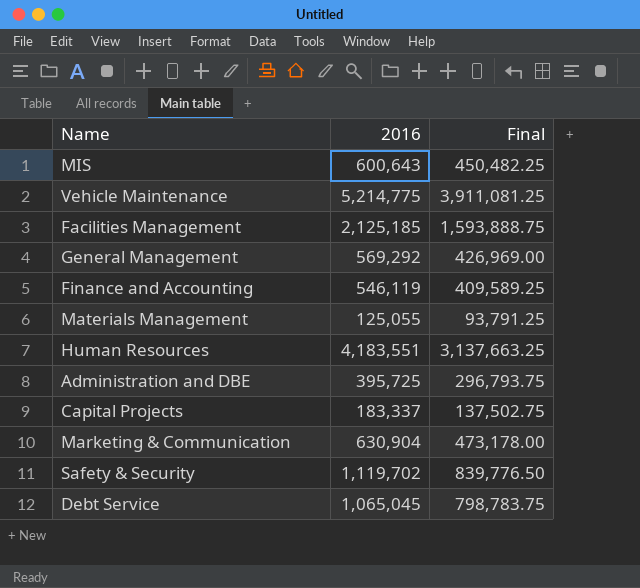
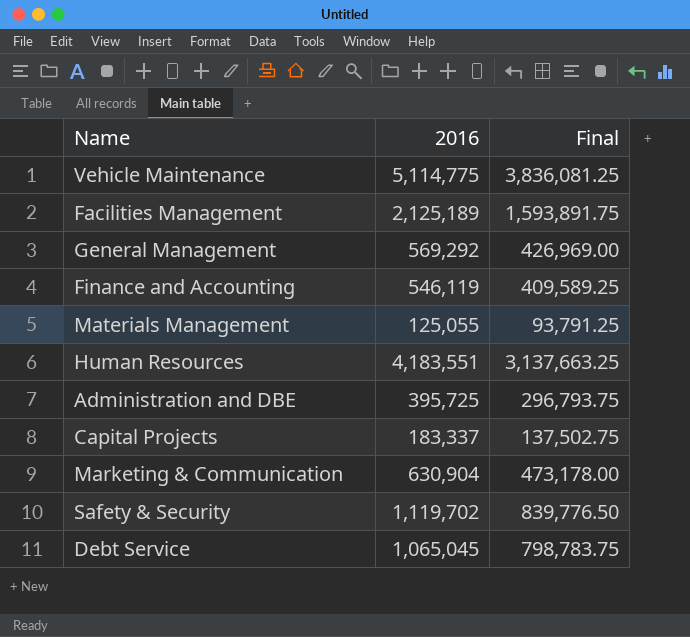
row MIS: 600,643 | 450,482.25 -> none
Vehicle Maintenance | 2016: 5,214,775 -> 5,114,775
Vehicle Maintenance | Final: 3,911,081.25 -> 3,836,081.25
Facilities Management | 2016: 2,125,185 -> 2,125,189
Facilities Management | Final: 1,593,888.75 -> 1,593,891.75

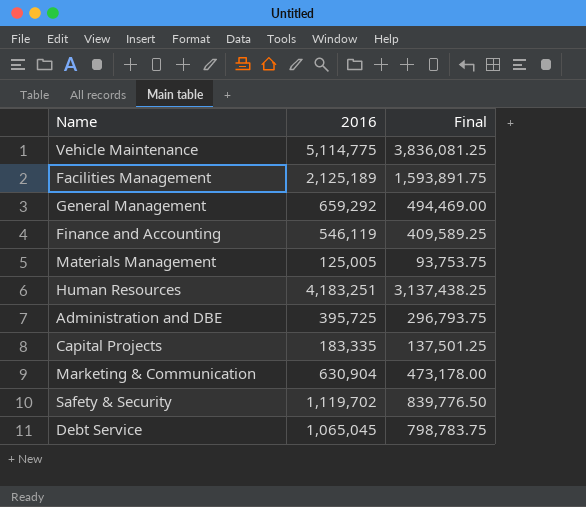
General Management | 2016: 569,292 -> 659,292
General Management | Final: 426,969.00 -> 494,469.00
Materials Management | 2016: 125,055 -> 125,005
Materials Management | Final: 93,791.25 -> 93,753.75
Human Resources | 2016: 4,183,551 -> 4,183,251
Human Resources | Final: 3,137,663.25 -> 3,137,438.25
Capital Projects | 2016: 183,337 -> 183,335
Capital Projects | Final: 137,502.75 -> 137,501.25

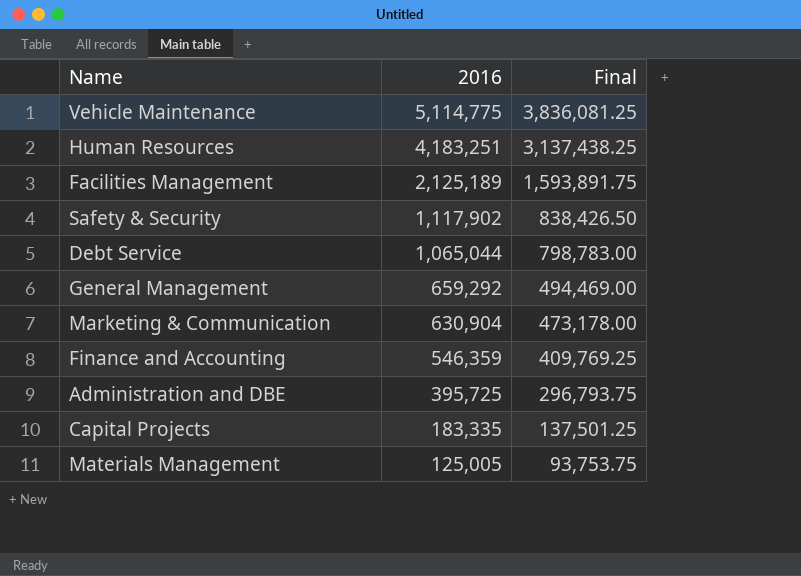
row order: none -> 2016 descending
Safety & Security | 2016: 1,119,702 -> 1,117,902
Safety & Security | Final: 839,776.50 -> 838,426.50
Debt Service | 2016: 1,065,045 -> 1,065,044
Debt Service | Final: 798,783.75 -> 798,783.00
Finance and Accounting | 2016: 546,119 -> 546,359
Finance and Accounting | Final: 409,589.25 -> 409,769.25

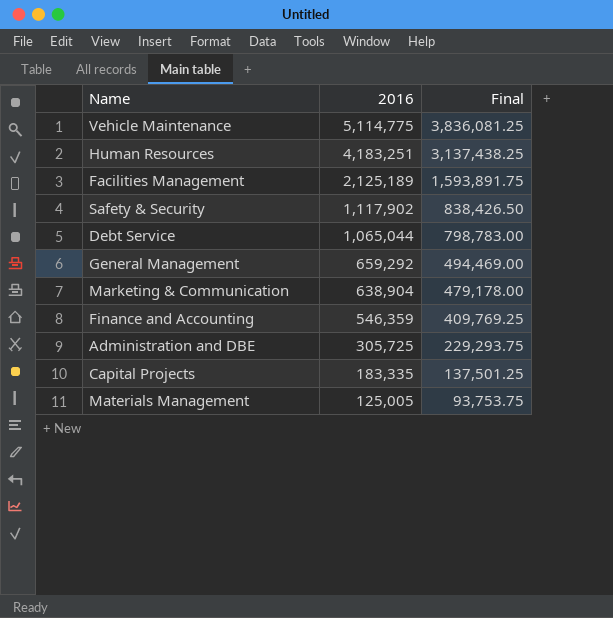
Marketing & Communication | 2016: 630,904 -> 638,904
Marketing & Communication | Final: 473,178.00 -> 479,178.00
Administration and DBE | 2016: 395,725 -> 305,725
Administration and DBE | Final: 296,793.75 -> 229,293.75

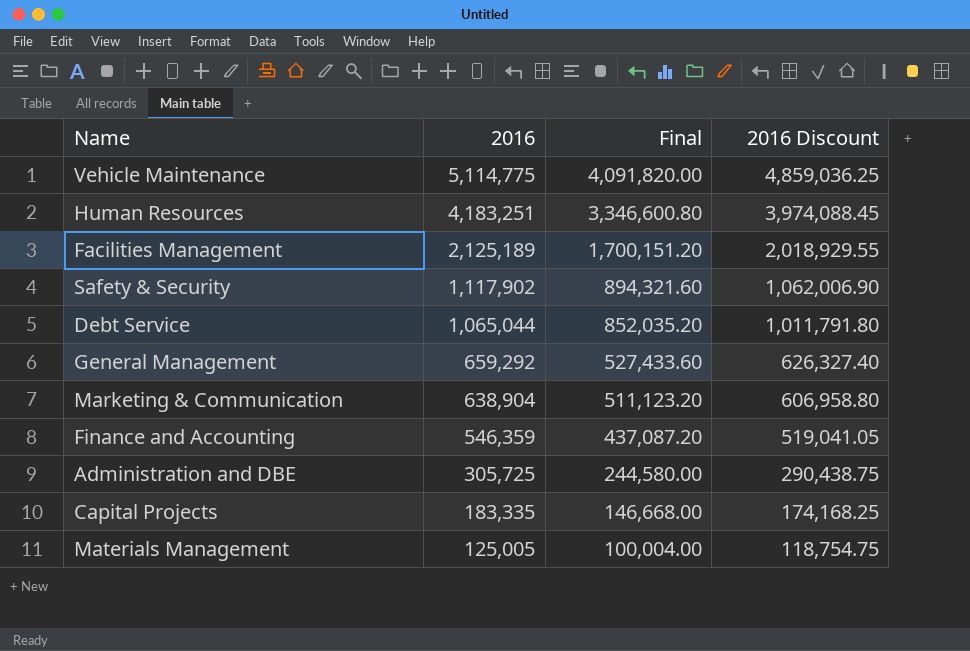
column Final | formula: [2016] * 0.75 -> [2016] * 0.8
column 2016 Discount | formula: none -> [2016] * 0.95

